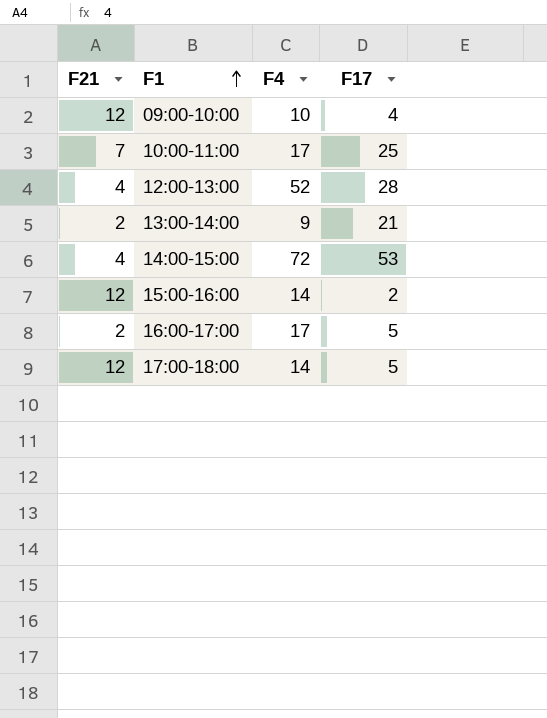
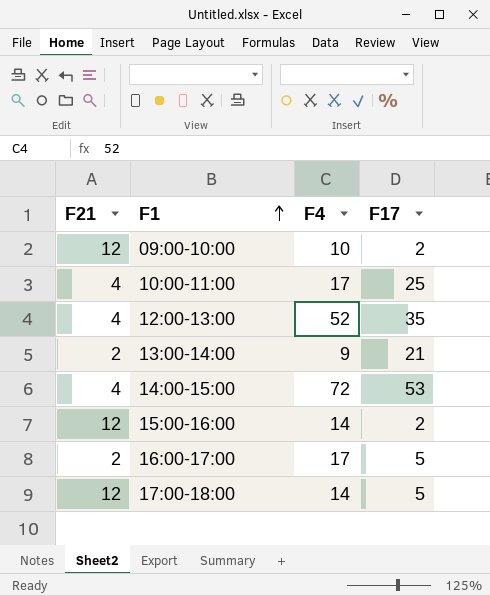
09:00-10:00 | F17: 4 -> 2
10:00-11:00 | F21: 7 -> 4
12:00-13:00 | F17: 28 -> 35

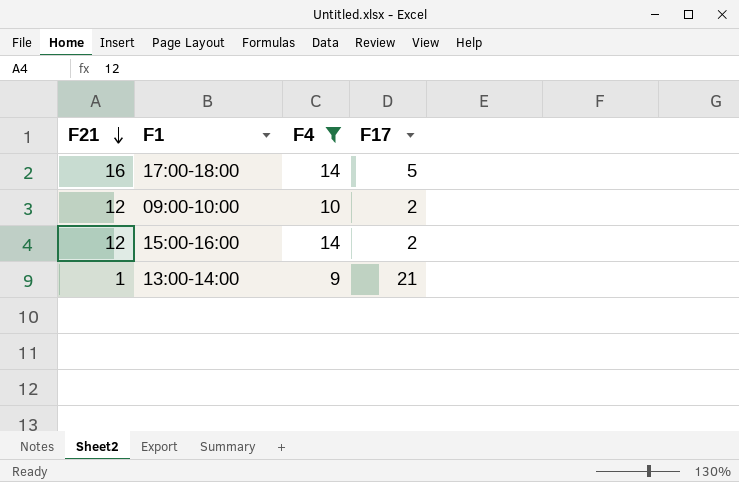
filter: none -> F4 <= 14
row order: F1 ascending -> F21 descending
17:00-18:00 | F21: 12 -> 16
13:00-14:00 | F21: 2 -> 1

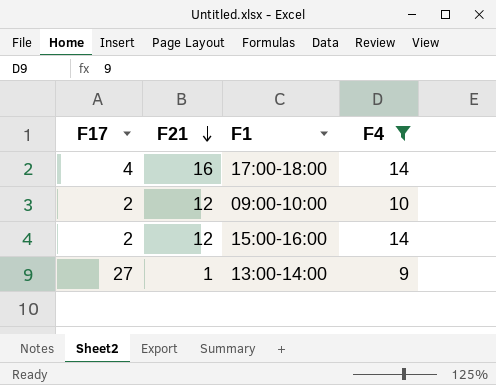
column F17 | position: 4 -> 1
17:00-18:00 | F17: 5 -> 4
13:00-14:00 | F17: 21 -> 27

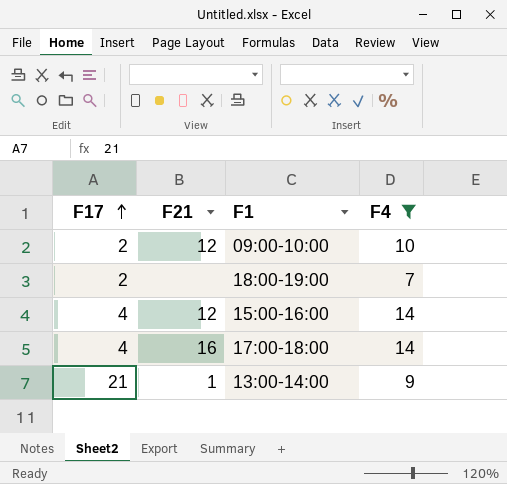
row order: F21 descending -> F17 ascending
row 18:00-19:00: none -> 2 | none | 7
15:00-16:00 | F17: 2 -> 4
13:00-14:00 | F17: 27 -> 21

